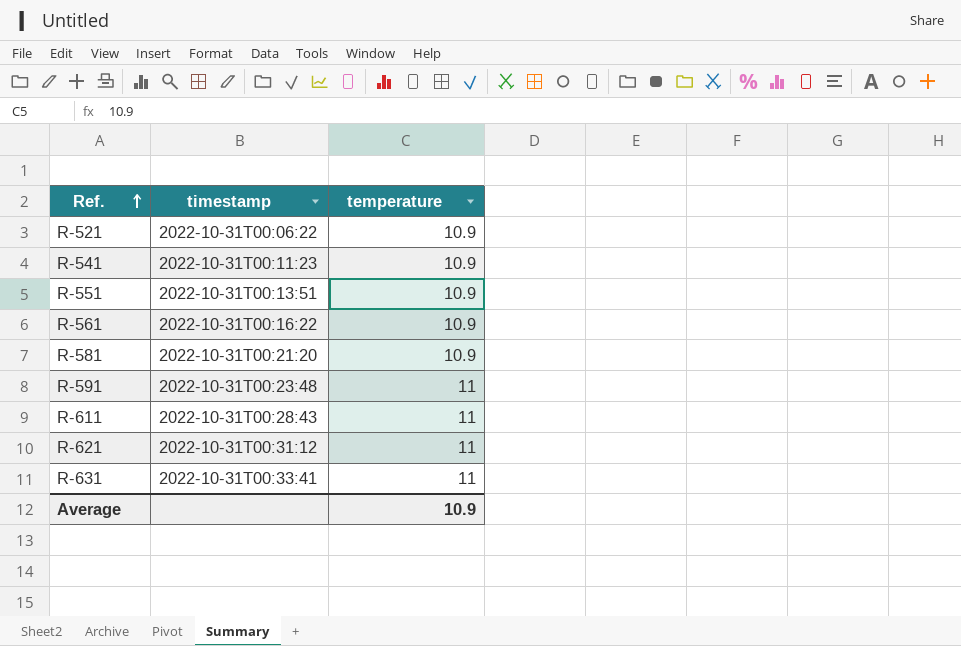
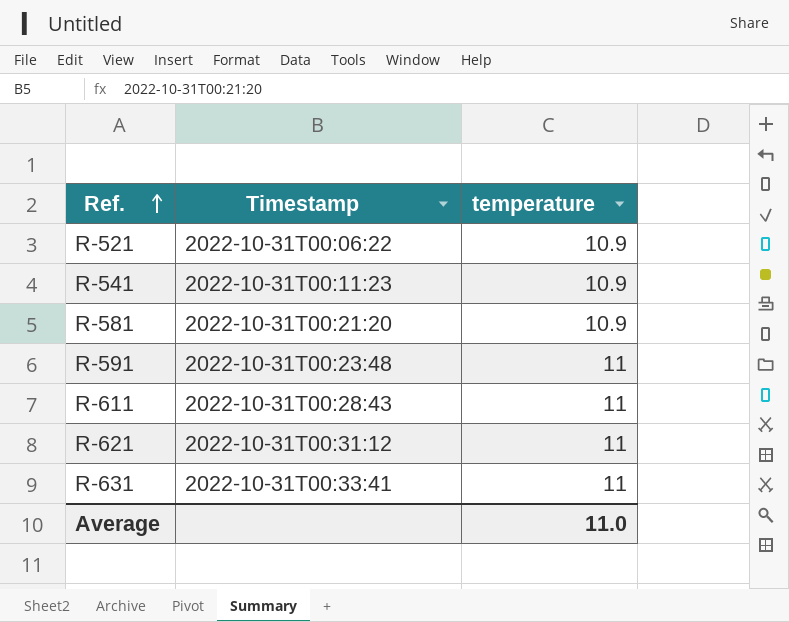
column name: timestamp -> Timestamp
row R-551: 2022-10-31T00:13:51 | 10.9 -> none
row R-561: 2022-10-31T00:16:22 | 10.9 -> none
Average | temperature: 10.9 -> 11.0

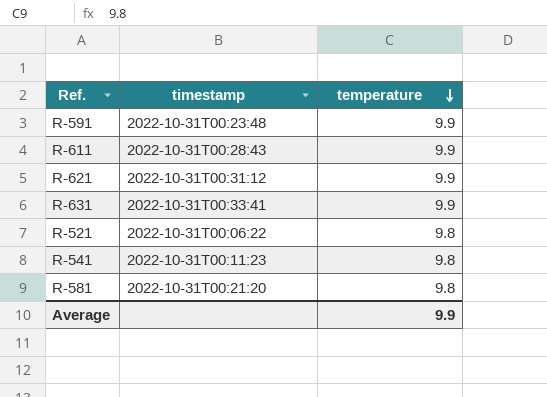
row order: Ref. ascending -> temperature descending
column name: Timestamp -> timestamp
R-591 | temperature: 11 -> 9.9
R-611 | temperature: 11 -> 9.9
R-621 | temperature: 11 -> 9.9
R-631 | temperature: 11 -> 9.9
R-521 | temperature: 10.9 -> 9.8
R-541 | temperature: 10.9 -> 9.8
R-581 | temperature: 10.9 -> 9.8
Average | temperature: 11.0 -> 9.9

